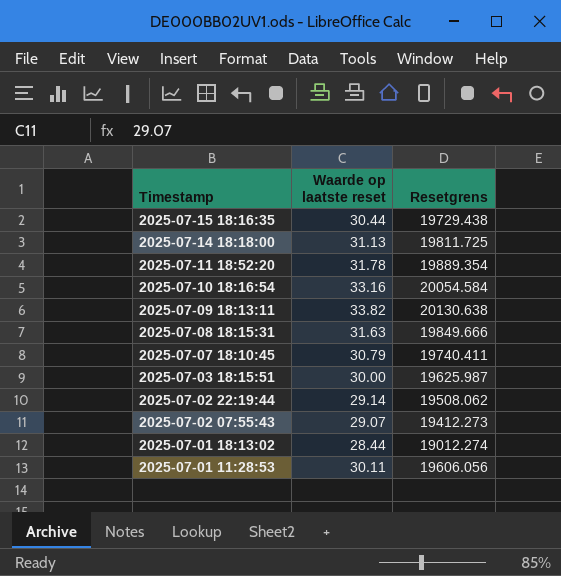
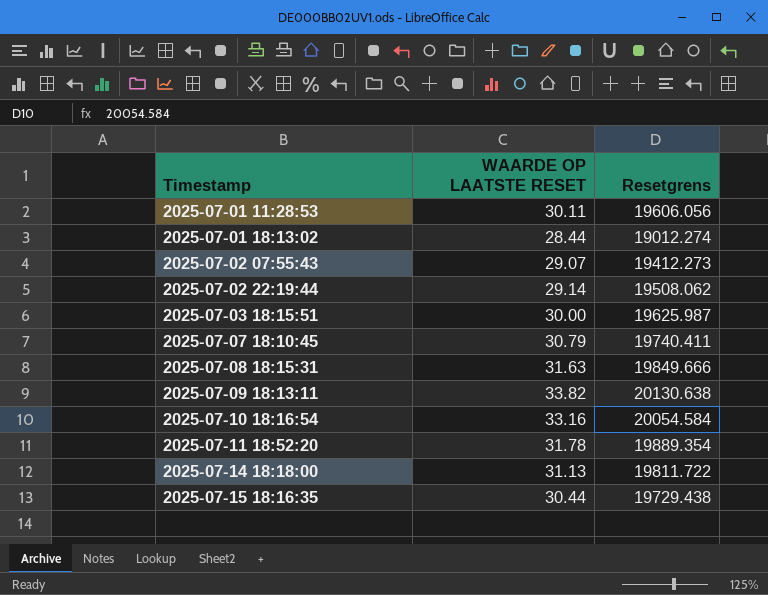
row order: Timestamp descending -> Timestamp ascending
column name: Waarde op laatste reset -> WAARDE OP LAATSTE RESET
2025-07-14 18:18:00 | Resetgrens: 19811.725 -> 19811.722

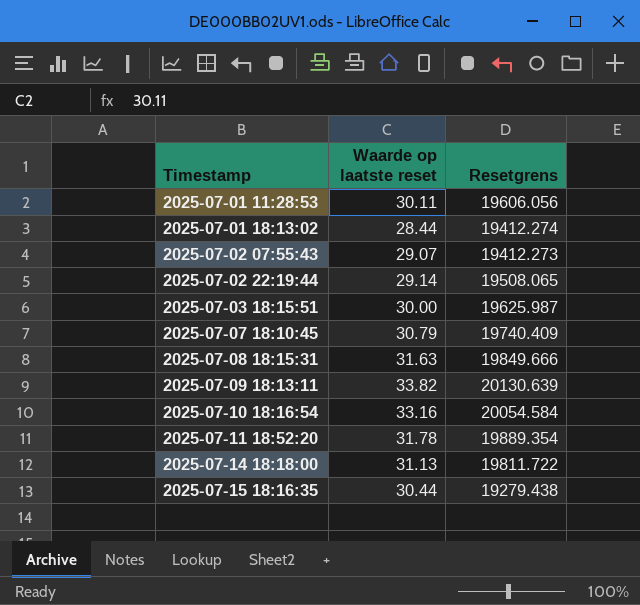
column name: WAARDE OP LAATSTE RESET -> Waarde op laatste reset
2025-07-01 18:13:02 | Resetgrens: 19012.274 -> 19412.274
2025-07-02 22:19:44 | Resetgrens: 19508.062 -> 19508.065
2025-07-07 18:10:45 | Resetgrens: 19740.411 -> 19740.409
2025-07-09 18:13:11 | Resetgrens: 20130.638 -> 20130.639
2025-07-15 18:16:35 | Resetgrens: 19729.438 -> 19279.438

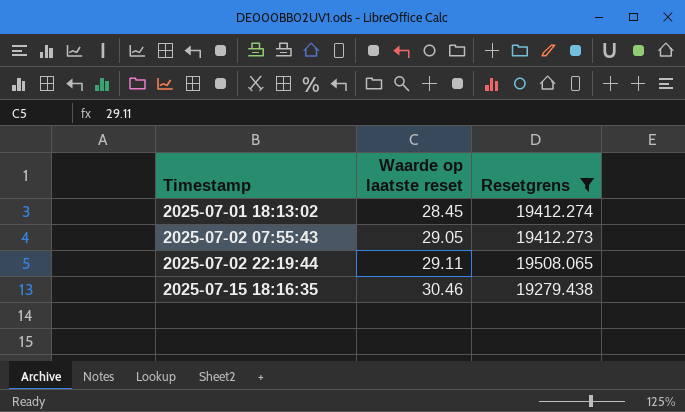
filter: none -> Resetgrens <= 19508.065
2025-07-01 18:13:02 | Waarde op laatste reset: 28.44 -> 28.45
2025-07-02 07:55:43 | Waarde op laatste reset: 29.07 -> 29.05
2025-07-02 22:19:44 | Waarde op laatste reset: 29.14 -> 29.11
2025-07-15 18:16:35 | Waarde op laatste reset: 30.44 -> 30.46

